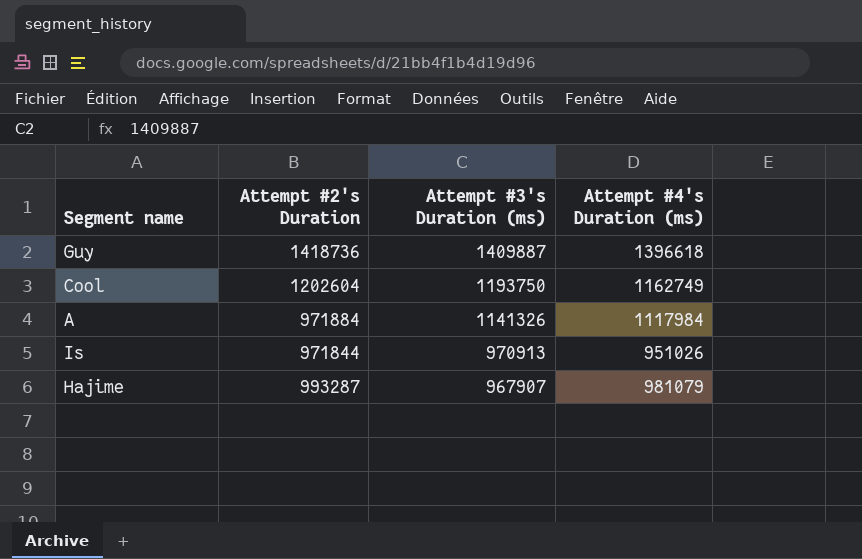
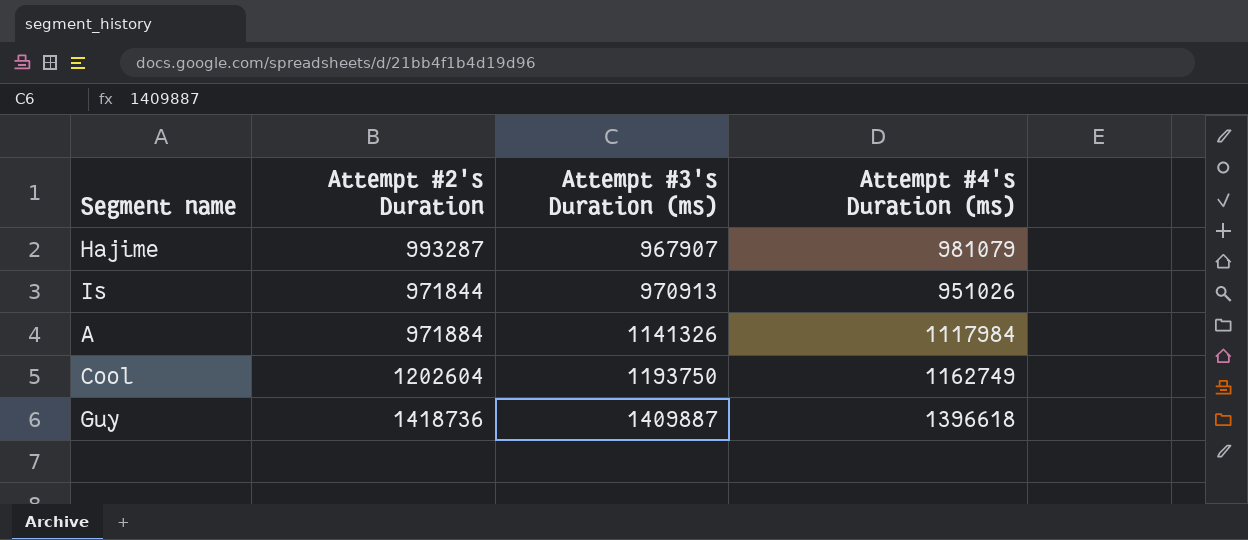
row order: Attempt #3's Duration (ms) descending -> Attempt #3's Duration (ms) ascending

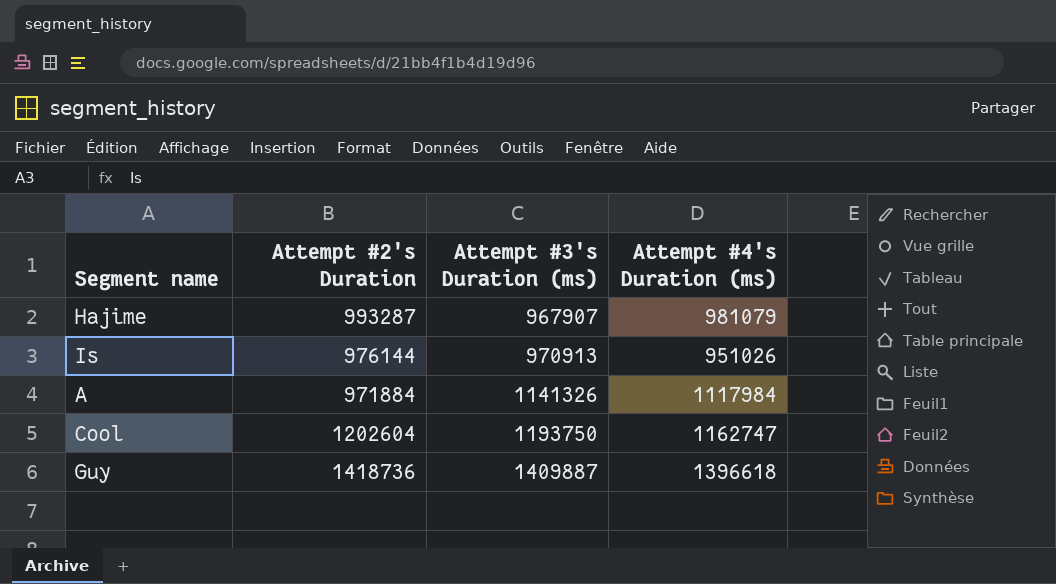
Is | Attempt #2's Duration: 971844 -> 976144
Cool | Attempt #4's Duration (ms): 1162749 -> 1162747

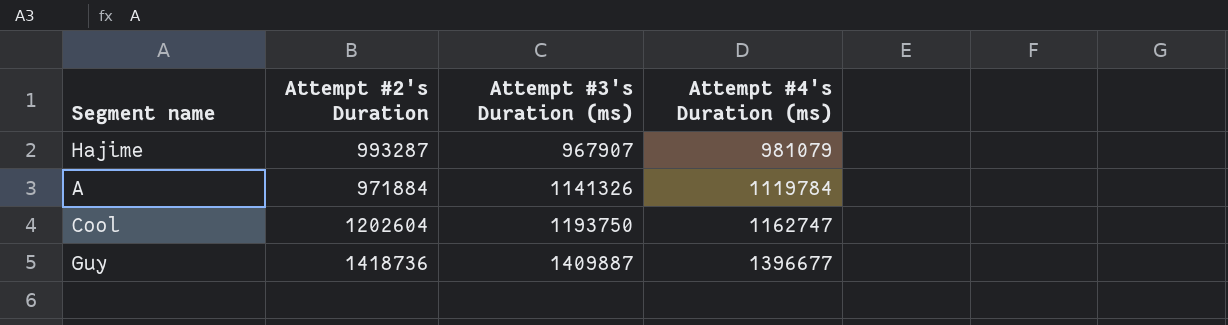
row Is: 976144 | 970913 | 951026 -> none
A | Attempt #4's Duration (ms): 1117984 -> 1119784
Guy | Attempt #4's Duration (ms): 1396618 -> 1396677

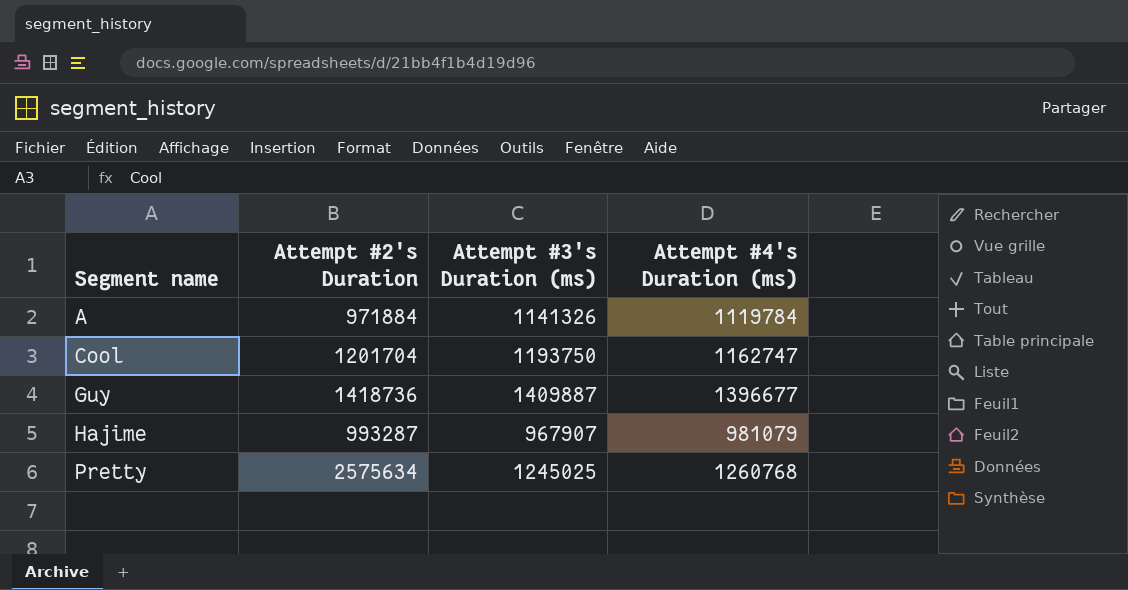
row order: Attempt #3's Duration (ms) ascending -> Segment name ascending
Cool | Attempt #2's Duration: 1202604 -> 1201704
row Pretty: none -> 2575634 | 1245025 | 1260768

